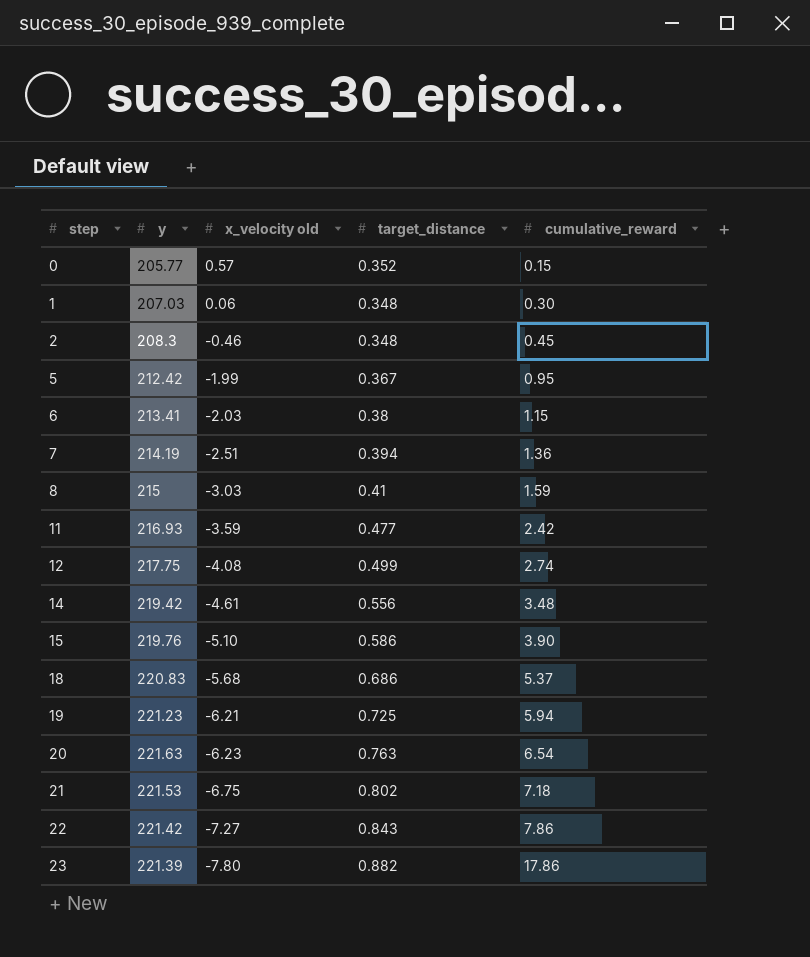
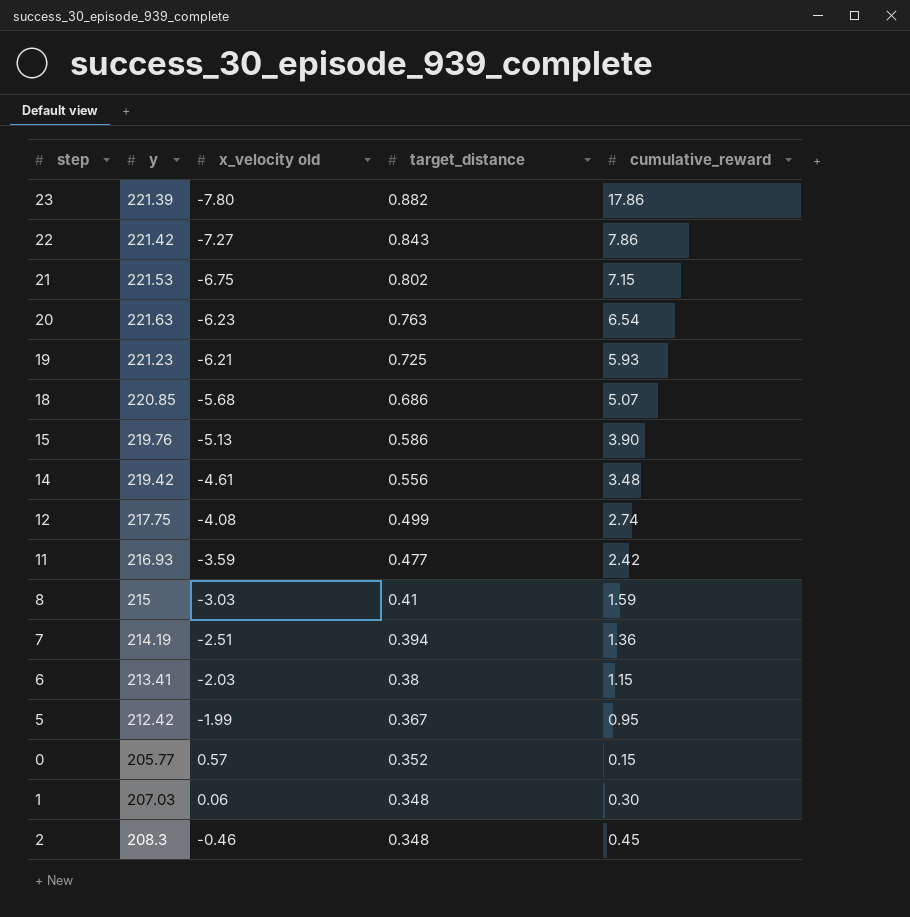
row order: step ascending -> target_distance descending
21 | cumulative_reward: 7.18 -> 7.15
19 | cumulative_reward: 5.94 -> 5.93
18 | y: 220.83 -> 220.85
18 | cumulative_reward: 5.37 -> 5.07
15 | x_velocity old: -5.10 -> -5.13

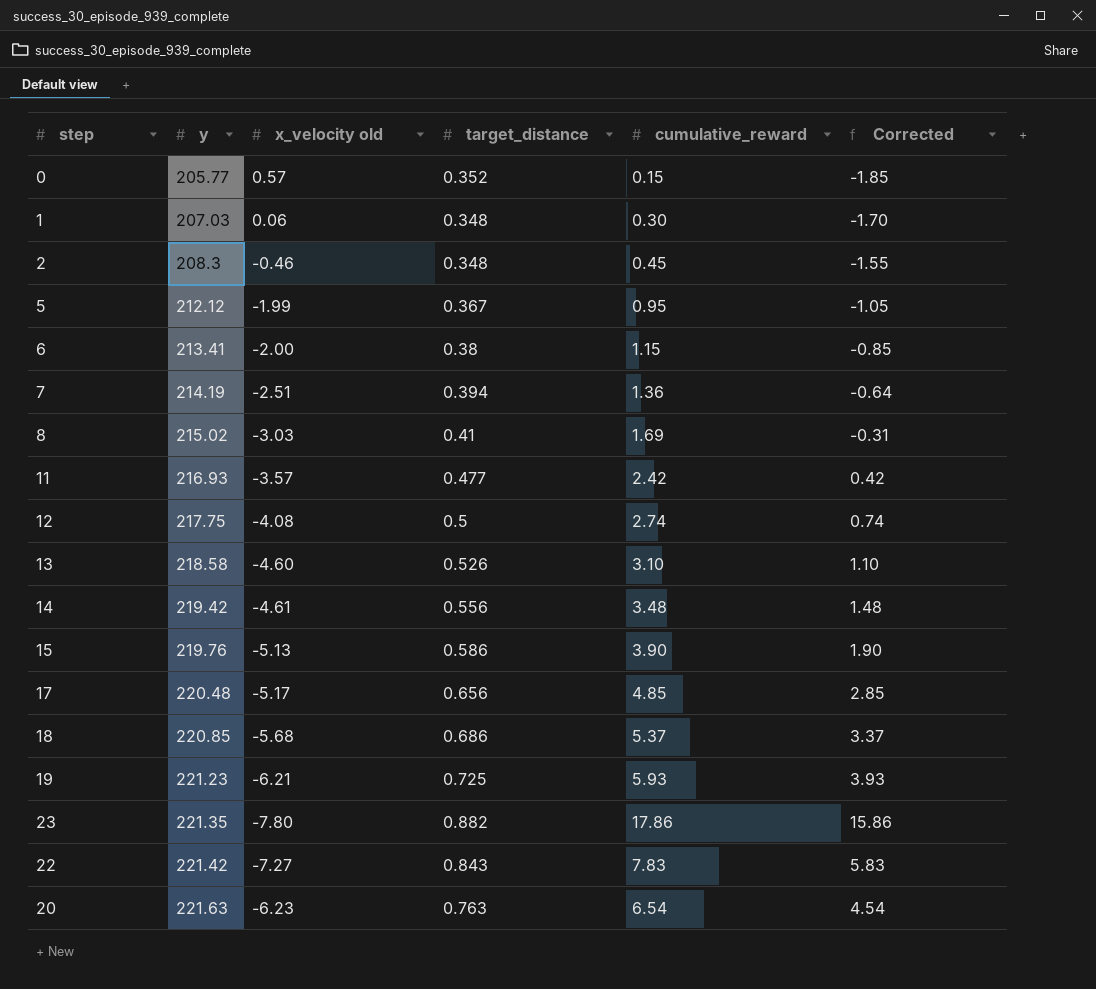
row order: target_distance descending -> y ascending
column Corrected | formula: none -> [cumulative_reward] - 2
row 21: 221.53 | -6.75 | 0.802 | 7.15 -> none
5 | y: 212.42 -> 212.12
6 | x_velocity old: -2.03 -> -2.00
8 | y: 215 -> 215.02
8 | cumulative_reward: 1.59 -> 1.69
11 | x_velocity old: -3.59 -> -3.57
12 | target_distance: 0.499 -> 0.5
row 13: none -> 218.58 | -4.60 | 0.526 | 3.10 | 1.10
row 17: none -> 220.48 | -5.17 | 0.656 | 4.85 | 2.85
18 | cumulative_reward: 5.07 -> 5.37
23 | y: 221.39 -> 221.35
22 | cumulative_reward: 7.86 -> 7.83

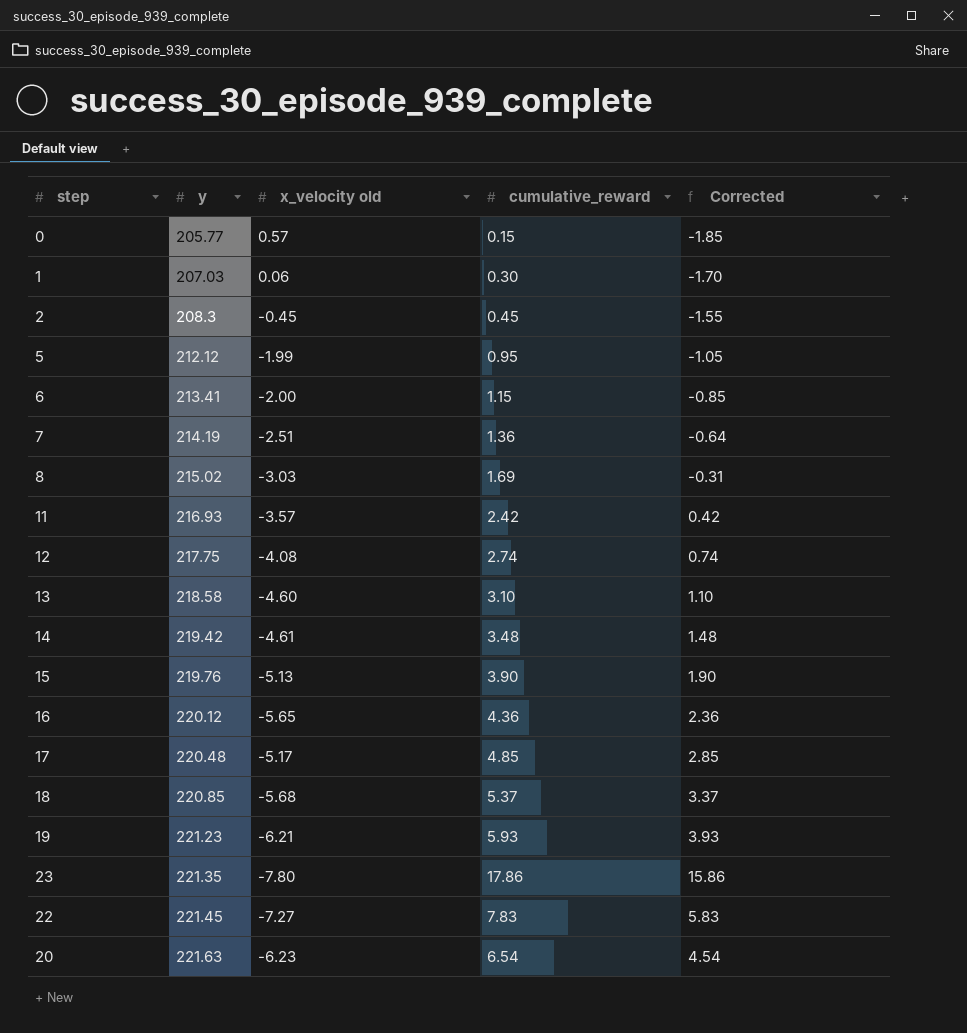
column target_distance | position: 4 -> none
2 | x_velocity old: -0.46 -> -0.45
row 16: none -> 220.12 | -5.65 | 4.36 | 2.36
22 | y: 221.42 -> 221.45

